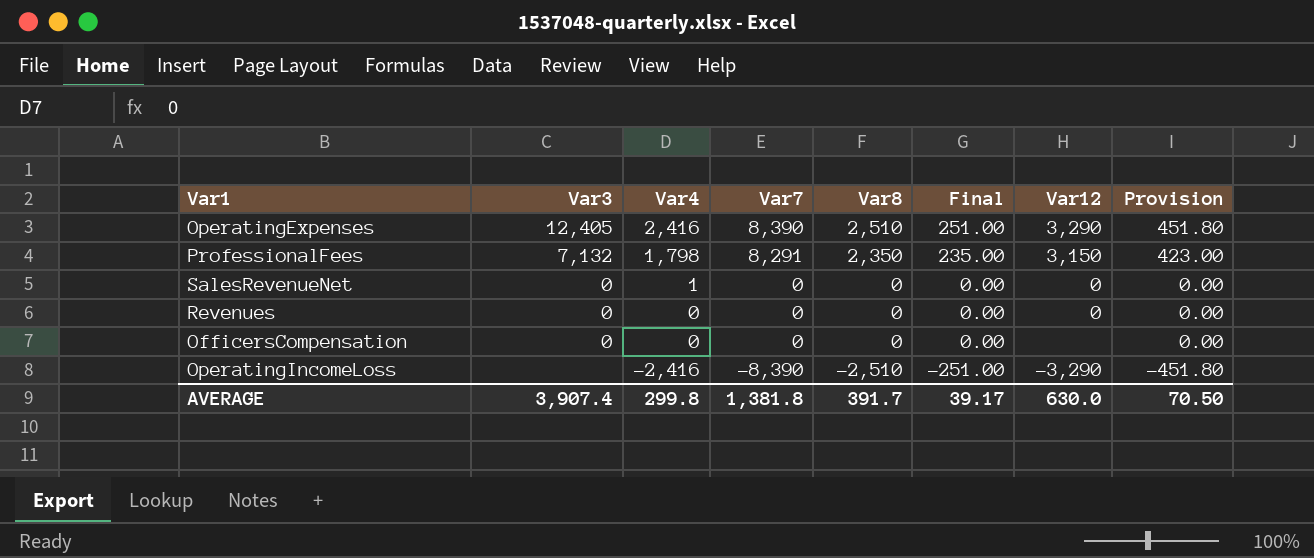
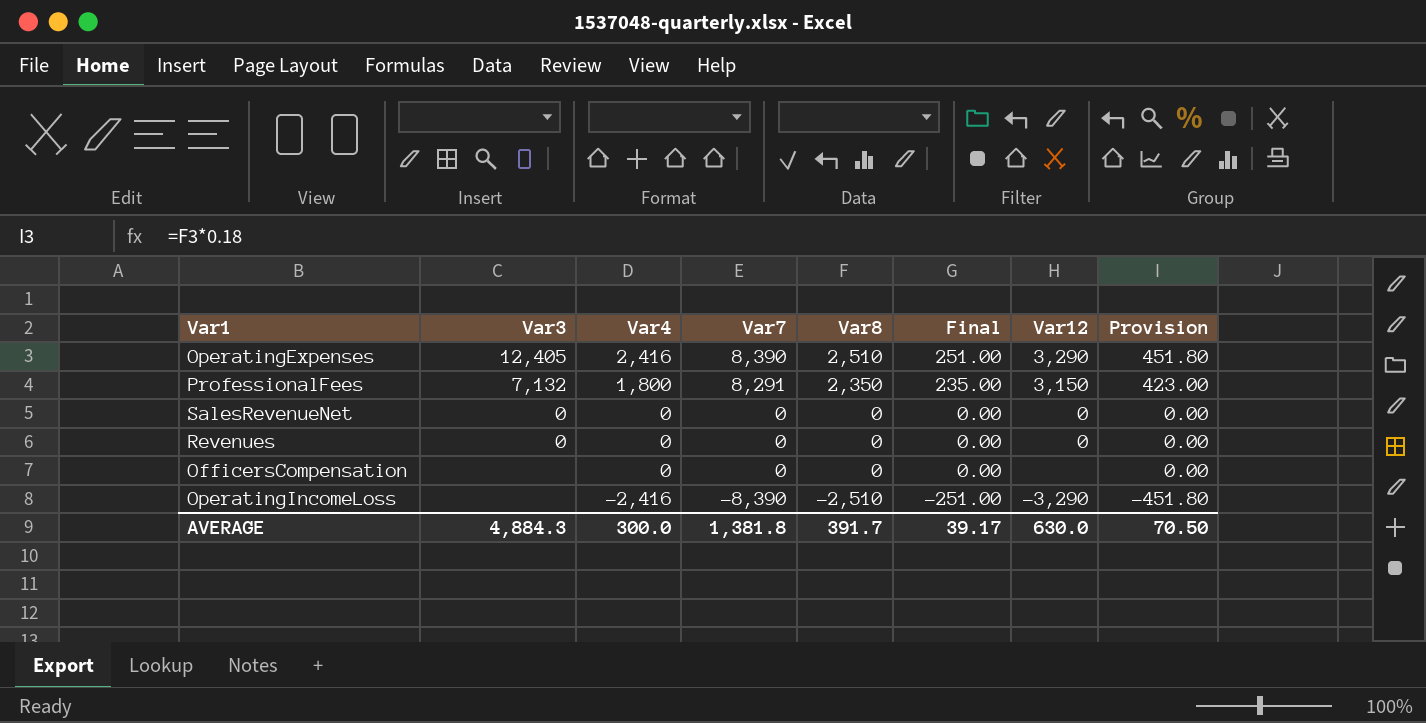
ProfessionalFees | Var4: 1,798 -> 1,800
SalesRevenueNet | Var4: 1 -> 0
OfficersCompensation | Var3: 0 -> none
AVERAGE | Var3: 3,907.4 -> 4,884.3
AVERAGE | Var4: 299.8 -> 300.0

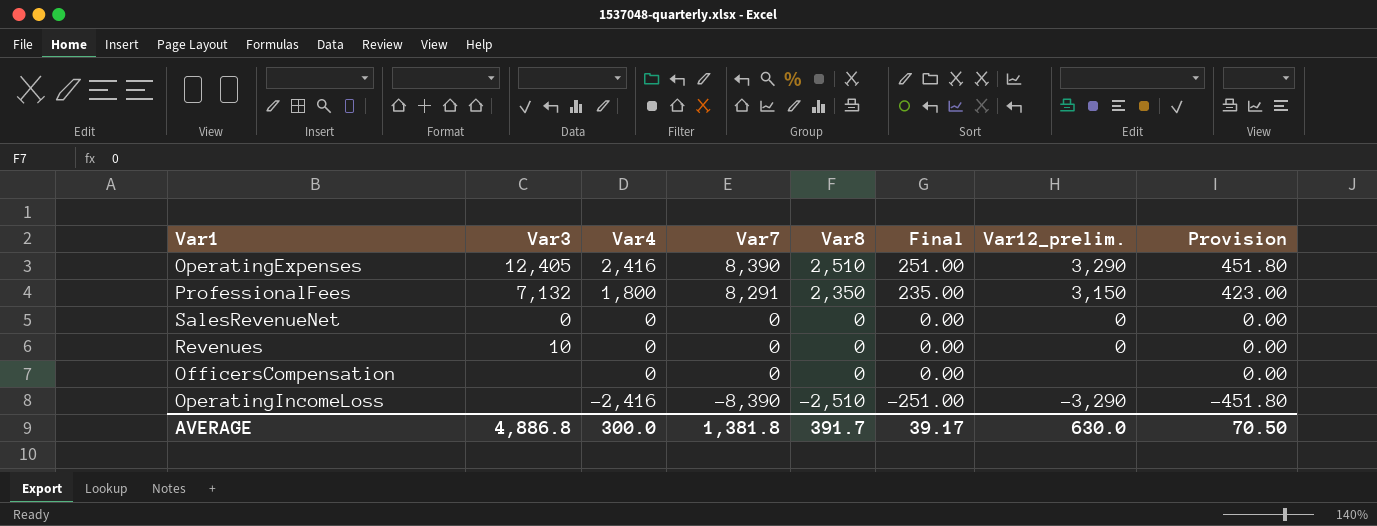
column name: Var12 -> Var12_prelim.
Revenues | Var3: 0 -> 10
AVERAGE | Var3: 4,884.3 -> 4,886.8

